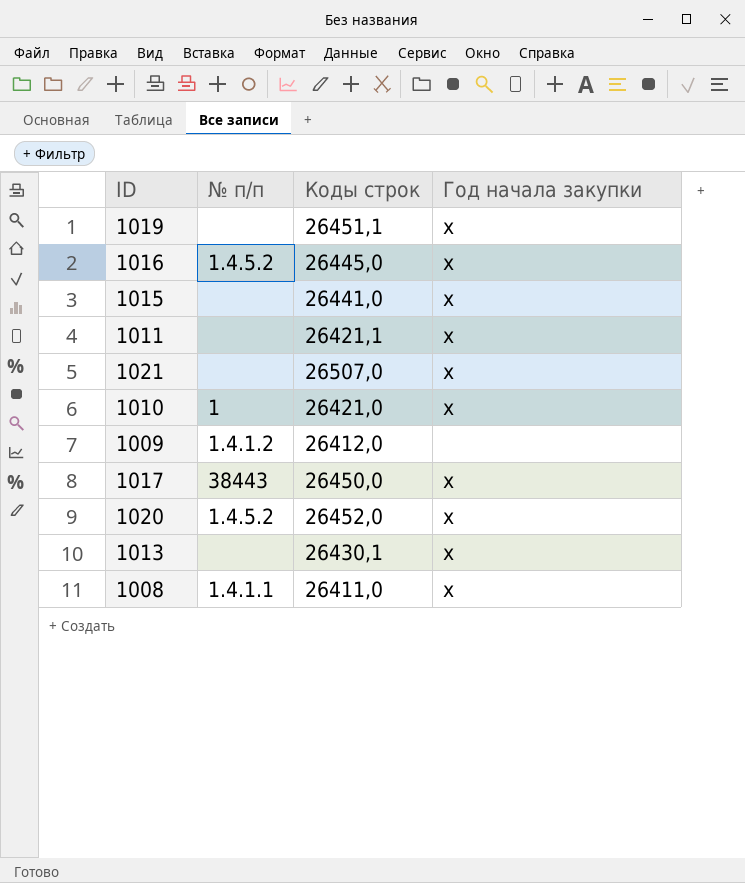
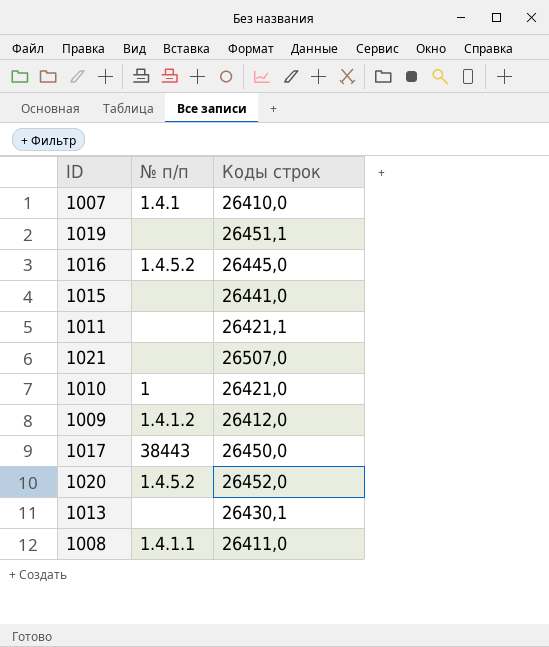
column Год начала закупки | position: 4 -> none
row 1007: none -> 1.4.1 | 26410,0

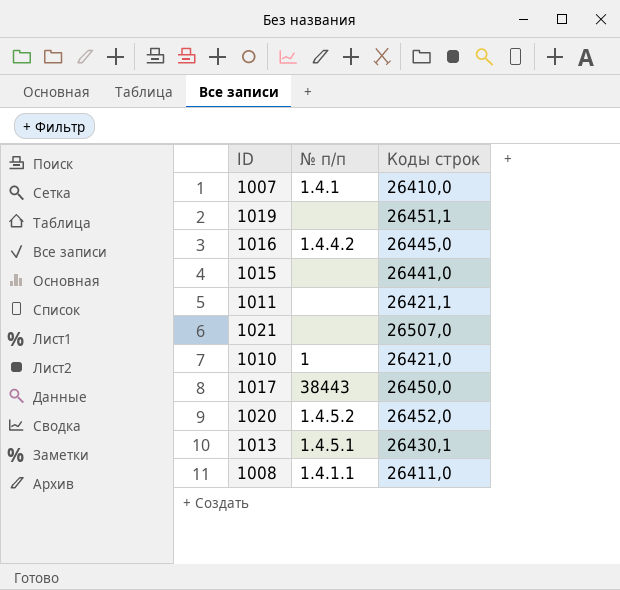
row 1009: 1.4.1.2 | 26412,0 -> none
1016 | № п/п: 1.4.5.2 -> 1.4.4.2
1013 | № п/п: none -> 1.4.5.1

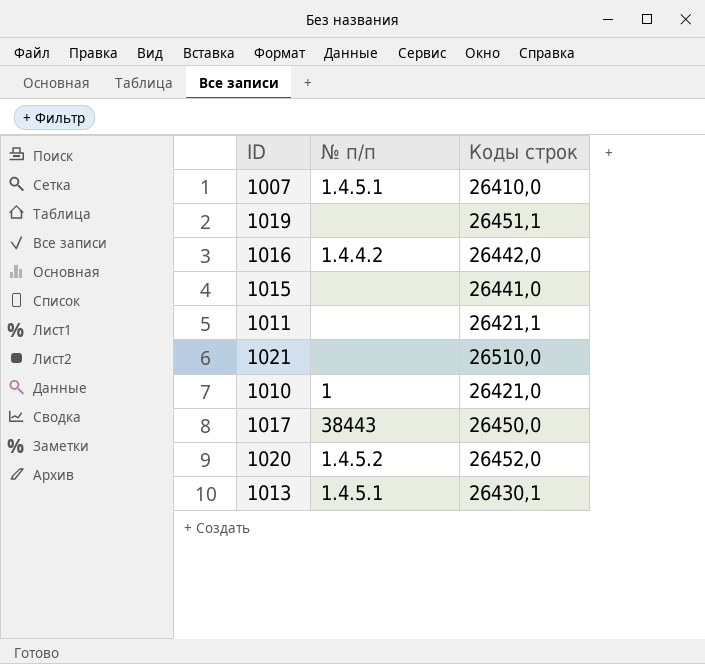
row 1008: 1.4.1.1 | 26411,0 -> none
1007 | № п/п: 1.4.1 -> 1.4.5.1
1016 | Коды строк: 26445,0 -> 26442,0
1021 | Коды строк: 26507,0 -> 26510,0

